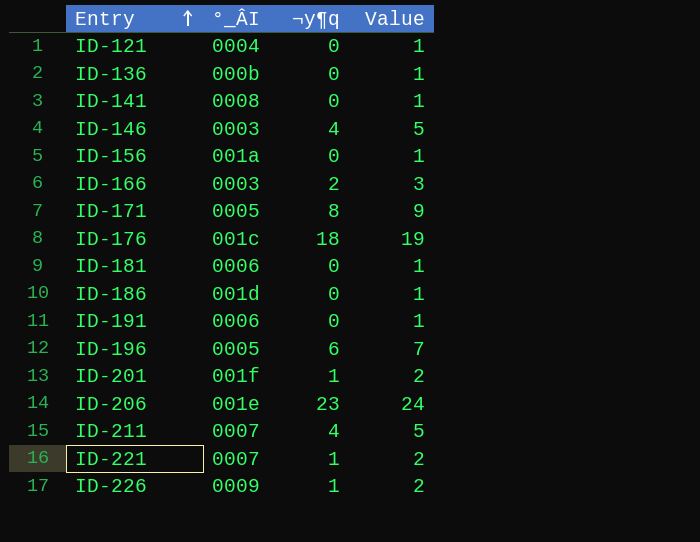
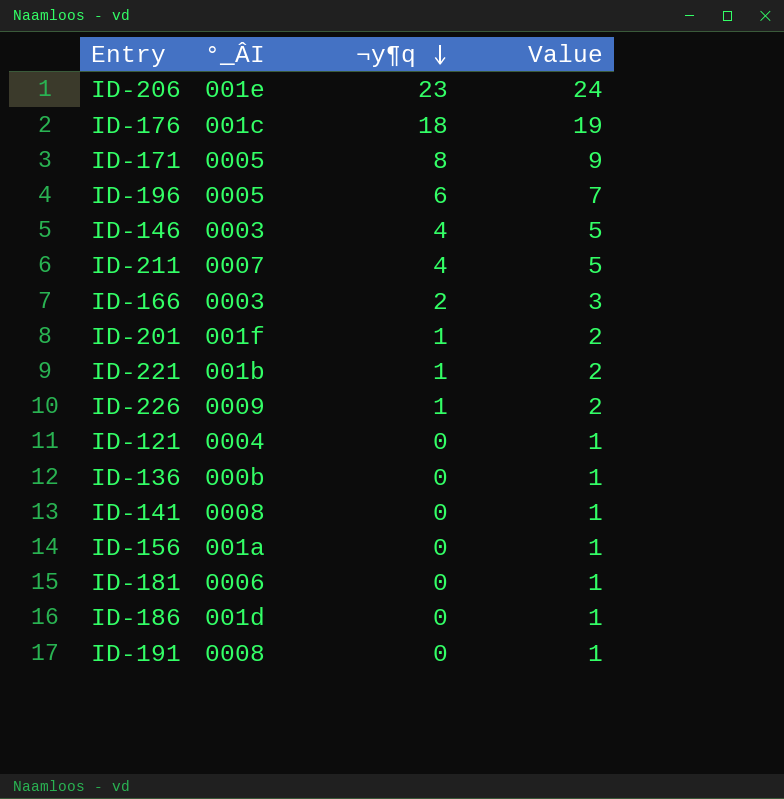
row order: Entry ascending -> ¬y¶q descending
ID-221 | °_ÂI: 0007 -> 001b
ID-191 | °_ÂI: 0006 -> 0008

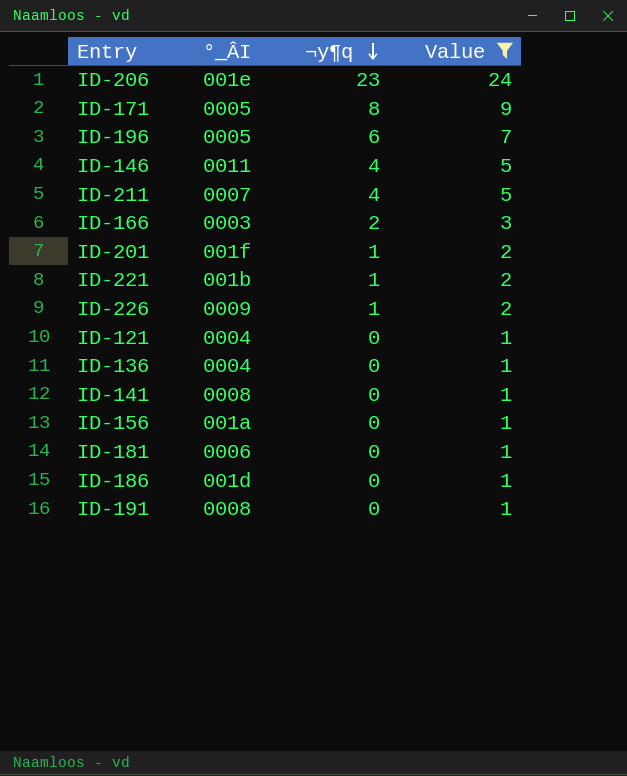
filter: none -> Value != 19
ID-146 | °_ÂI: 0003 -> 0011
ID-136 | °_ÂI: 000b -> 0004

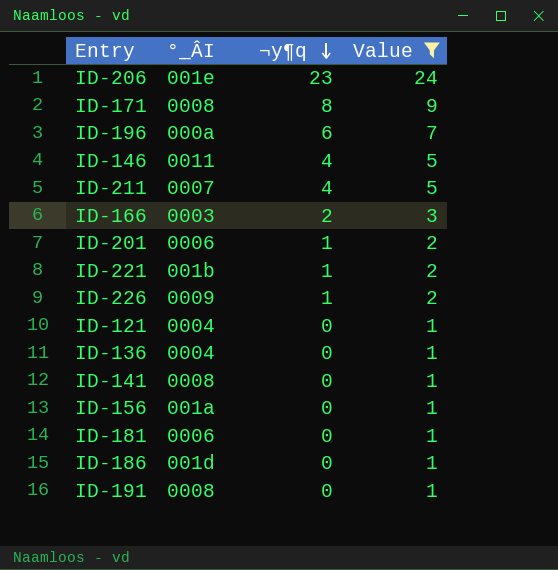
ID-171 | °_ÂI: 0005 -> 0008
ID-196 | °_ÂI: 0005 -> 000a
ID-201 | °_ÂI: 001f -> 0006

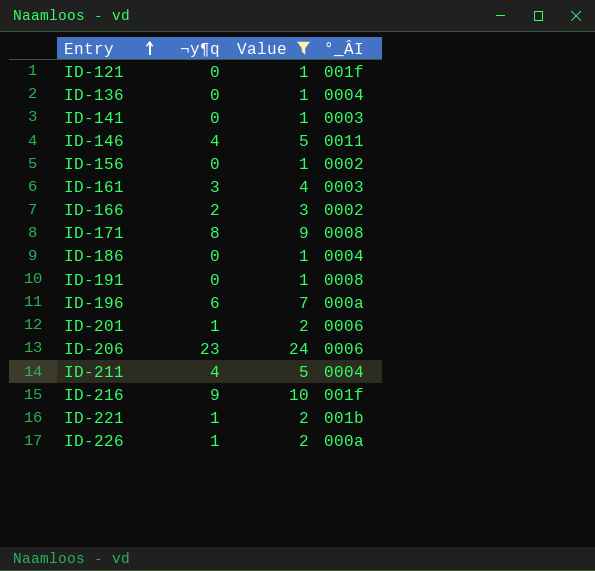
row order: ¬y¶q descending -> Entry ascending
column °_ÂI | position: 2 -> 4
row ID-181: 0006 | 0 | 1 -> none
ID-121 | °_ÂI: 0004 -> 001f
ID-141 | °_ÂI: 0008 -> 0003
ID-156 | °_ÂI: 001a -> 0002
row ID-161: none -> 3 | 4 | 0003
ID-166 | °_ÂI: 0003 -> 0002
ID-186 | °_ÂI: 001d -> 0004
ID-206 | °_ÂI: 001e -> 0006
ID-211 | °_ÂI: 0007 -> 0004
row ID-216: none -> 9 | 10 | 001f
ID-226 | °_ÂI: 0009 -> 000a

